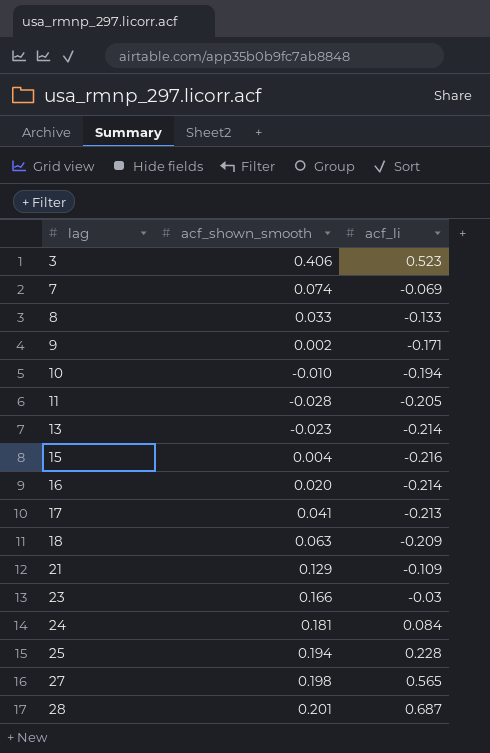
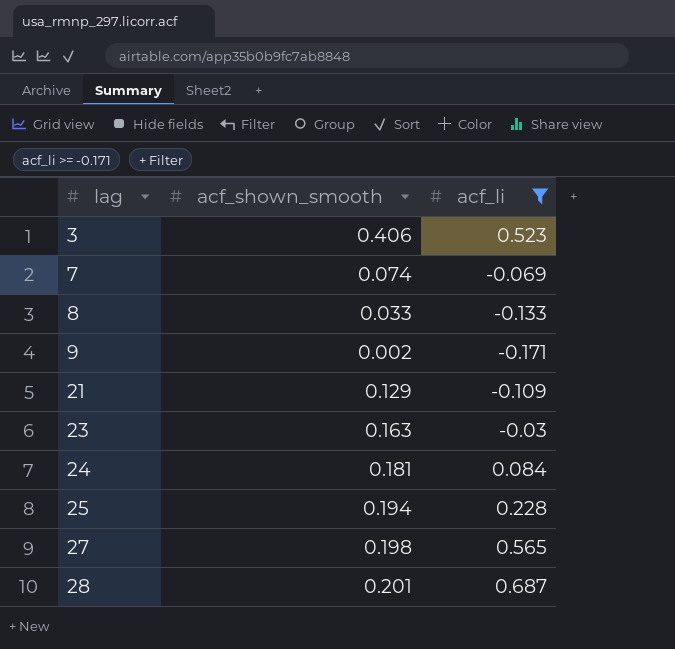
filter: none -> acf_li >= -0.171
23 | acf_shown_smooth: 0.166 -> 0.163

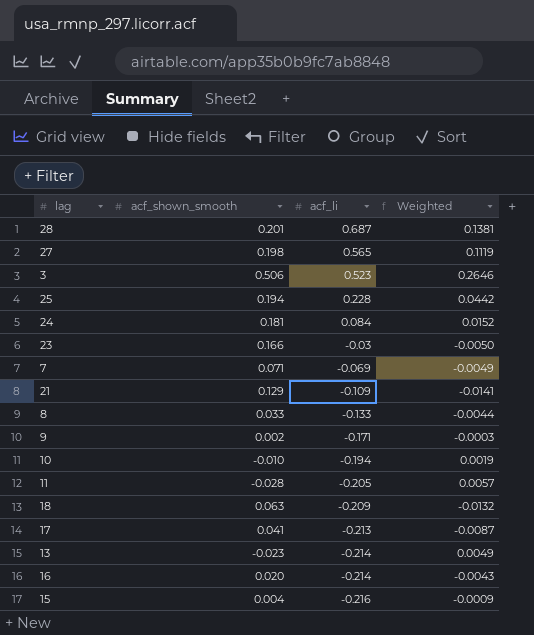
filter: acf_li >= -0.171 -> none
row order: lag ascending -> acf_li descending
column Weighted | formula: none -> [acf_shown_smooth] * [acf_li]
3 | acf_shown_smooth: 0.406 -> 0.506
23 | acf_shown_smooth: 0.163 -> 0.166
7 | acf_shown_smooth: 0.074 -> 0.071

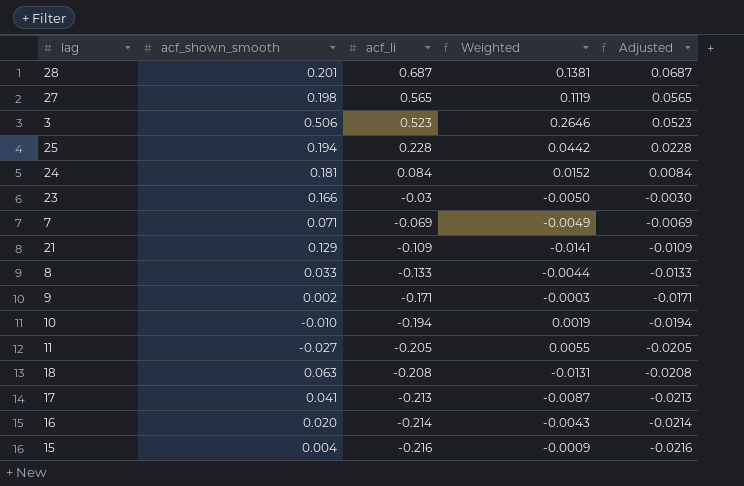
column Adjusted | formula: none -> [acf_li] * 0.1
row 13: -0.023 | -0.214 | 0.0049 -> none
11 | acf_shown_smooth: -0.028 -> -0.027
11 | Weighted: 0.0057 -> 0.0055
18 | acf_li: -0.209 -> -0.208
18 | Weighted: -0.0132 -> -0.0131

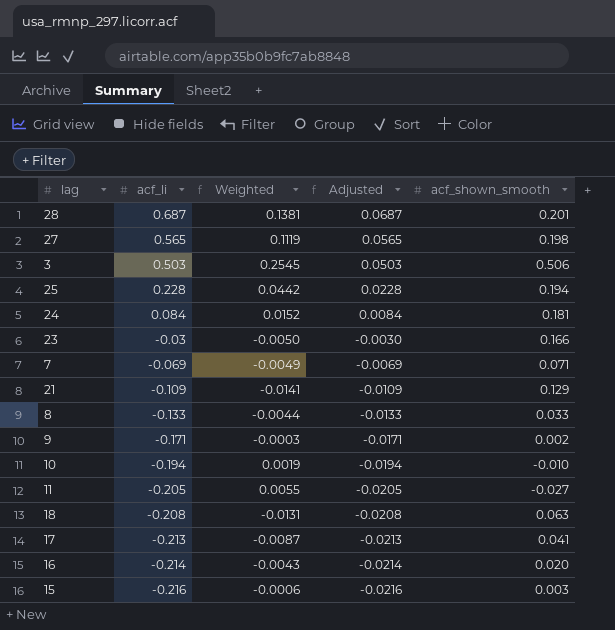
column acf_shown_smooth | position: 2 -> 5
3 | acf_li: 0.523 -> 0.503
3 | Weighted: 0.2646 -> 0.2545
3 | Adjusted: 0.0523 -> 0.0503
15 | Weighted: -0.0009 -> -0.0006
15 | acf_shown_smooth: 0.004 -> 0.003

